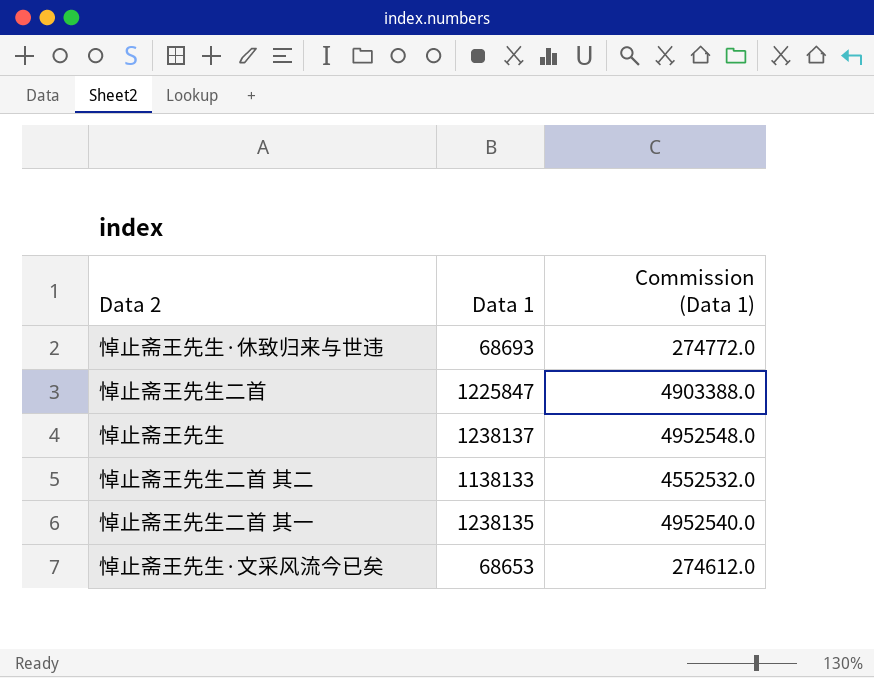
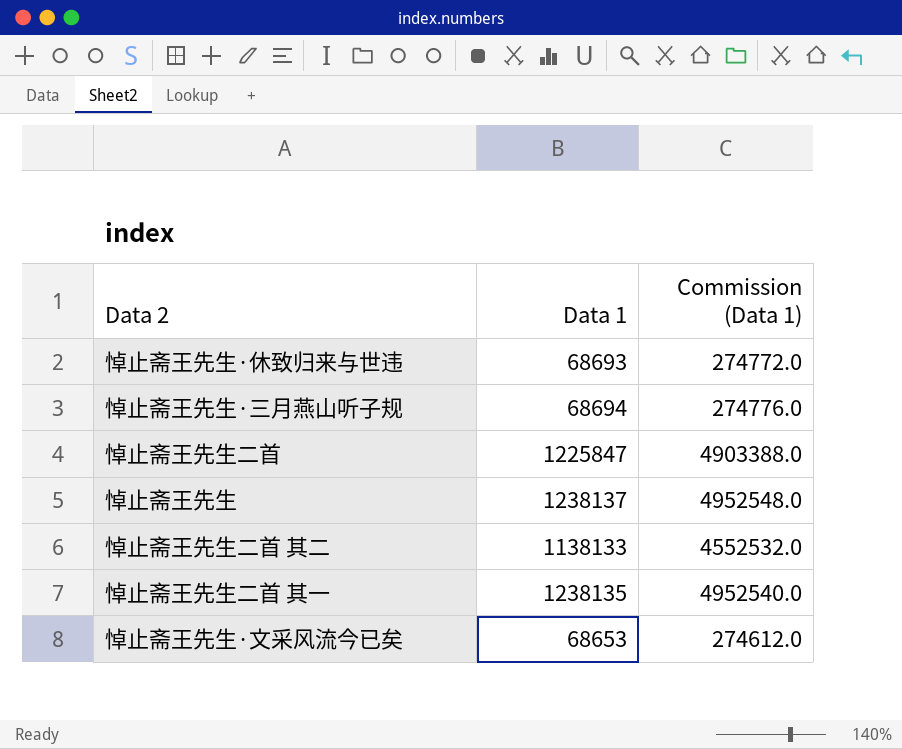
row 悼止斋王先生·三月燕山听子规: none -> 68694 | 274776.0

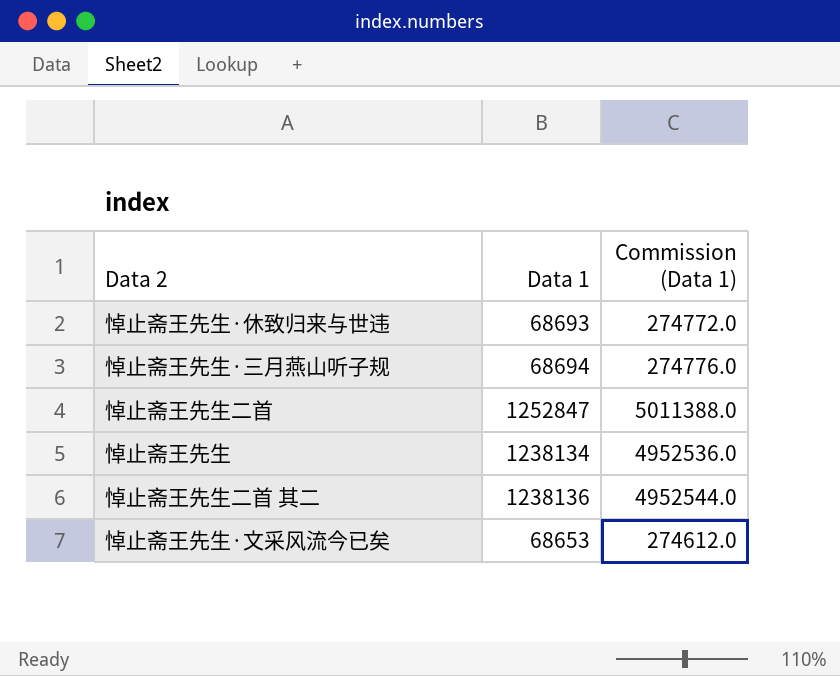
row 悼止斋王先生二首 其一: 1238135 | 4952540.0 -> none
悼止斋王先生二首 | Data 1: 1225847 -> 1252847
悼止斋王先生二首 | Commission (Data 1): 4903388.0 -> 5011388.0
悼止斋王先生 | Data 1: 1238137 -> 1238134
悼止斋王先生 | Commission (Data 1): 4952548.0 -> 4952536.0
悼止斋王先生二首 其二 | Data 1: 1138133 -> 1238136
悼止斋王先生二首 其二 | Commission (Data 1): 4552532.0 -> 4952544.0

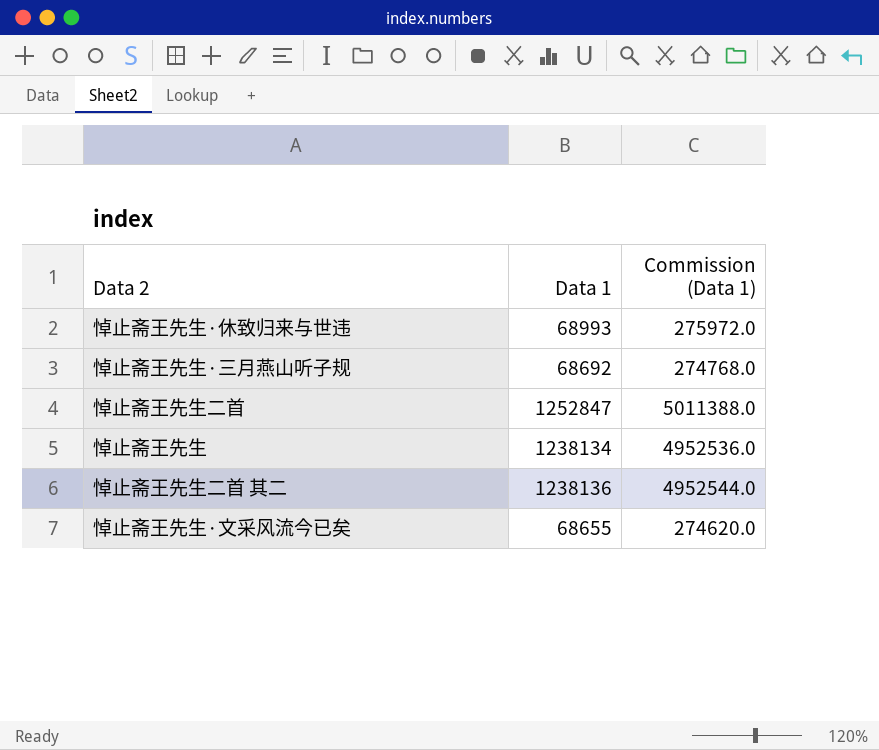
悼止斋王先生·休致归来与世违 | Data 1: 68693 -> 68993
悼止斋王先生·休致归来与世违 | Commission (Data 1): 274772.0 -> 275972.0
悼止斋王先生·三月燕山听子规 | Data 1: 68694 -> 68692
悼止斋王先生·三月燕山听子规 | Commission (Data 1): 274776.0 -> 274768.0
悼止斋王先生·文采风流今已矣 | Data 1: 68653 -> 68655
悼止斋王先生·文采风流今已矣 | Commission (Data 1): 274612.0 -> 274620.0

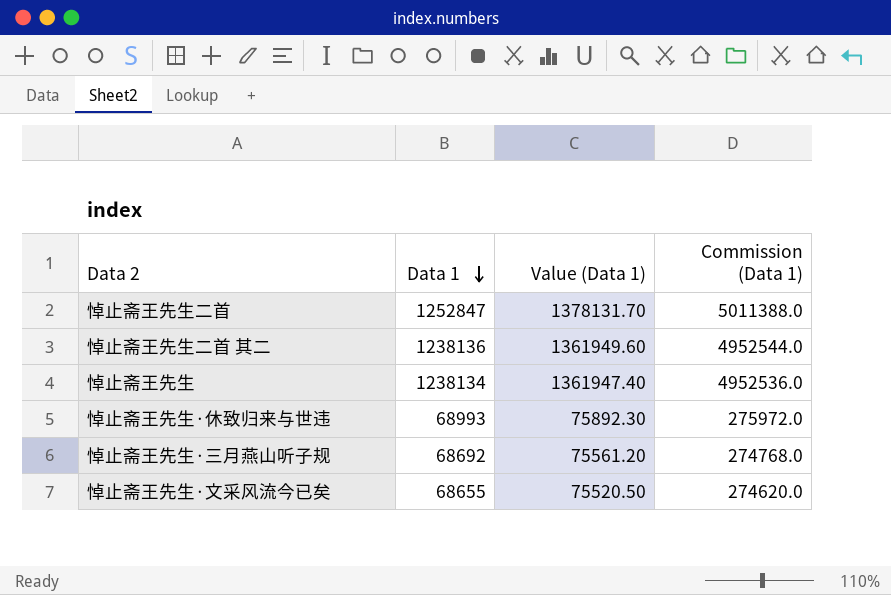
row order: none -> Data 1 descending
column Value (Data 1) | formula: none -> [Data 1] * 1.1

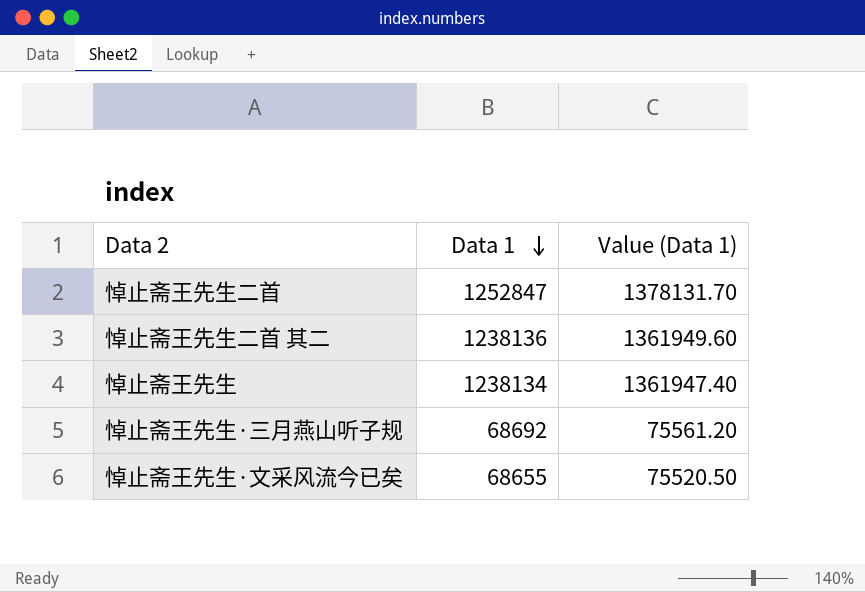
column Commission (Data 1) | formula: [Data 1] * 4 -> none
row 悼止斋王先生·休致归来与世违: 68993 | 75892.30 | 275972.0 -> none

